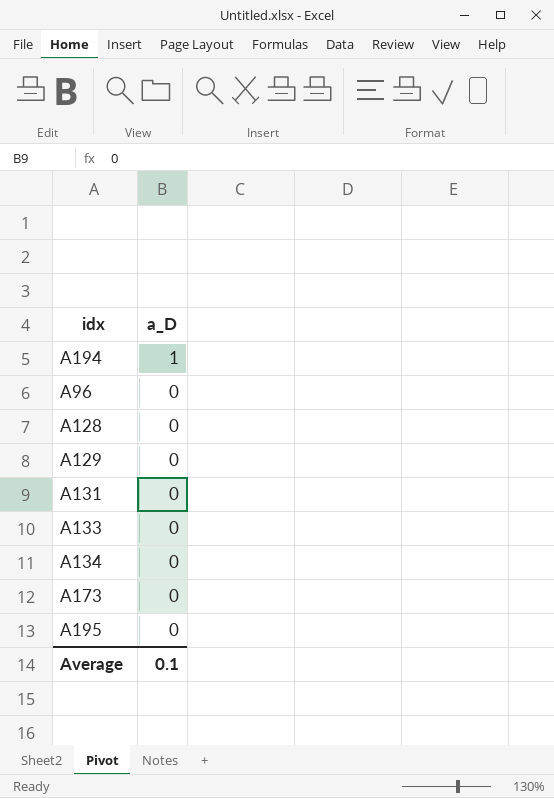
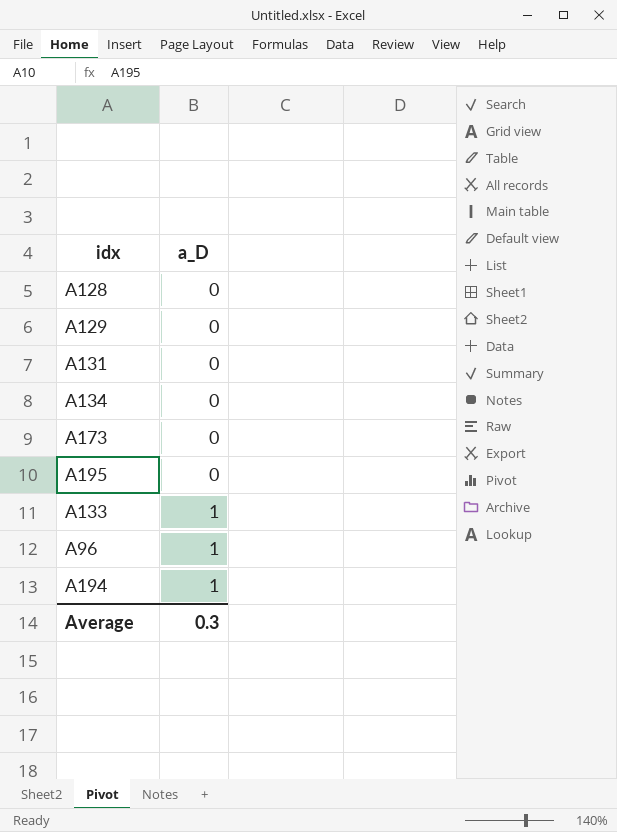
row order: a_D descending -> a_D ascending
A133 | a_D: 0 -> 1
A96 | a_D: 0 -> 1
Average | a_D: 0.1 -> 0.3

